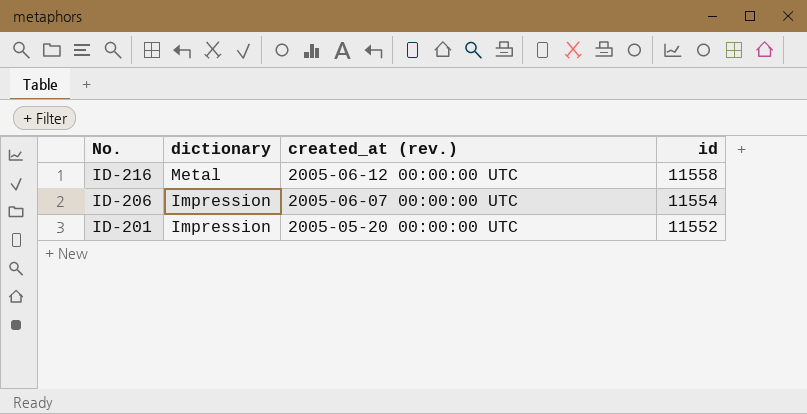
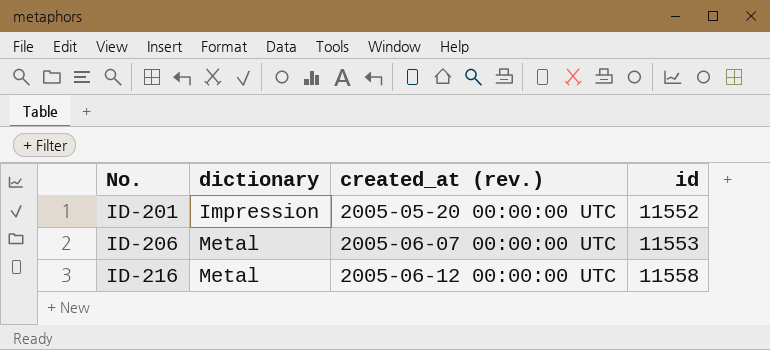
row order: No. descending -> No. ascending
ID-206 | dictionary: Impression -> Metal
ID-206 | id: 11554 -> 11553

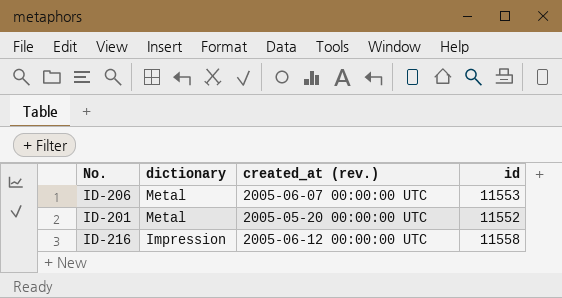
row order: No. ascending -> dictionary descending
ID-201 | dictionary: Impression -> Metal
ID-216 | dictionary: Metal -> Impression

